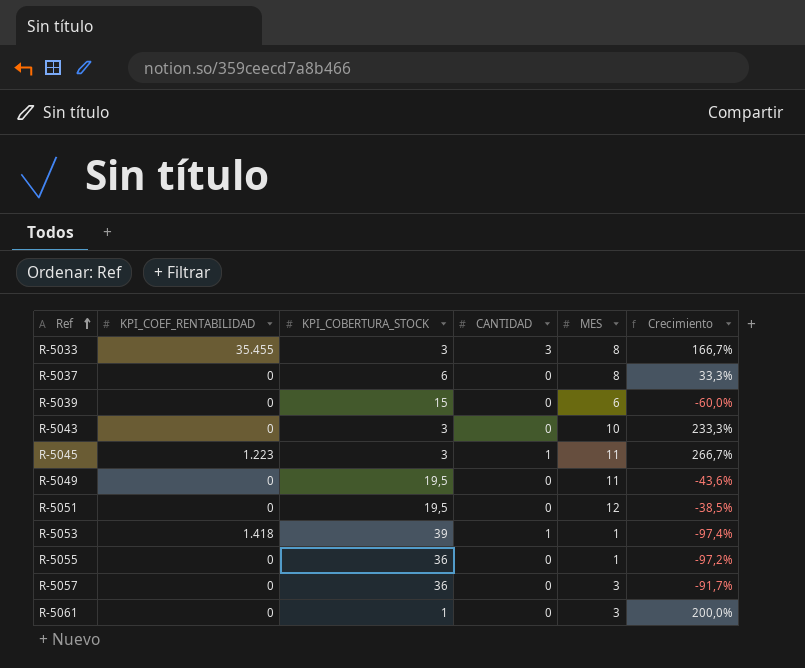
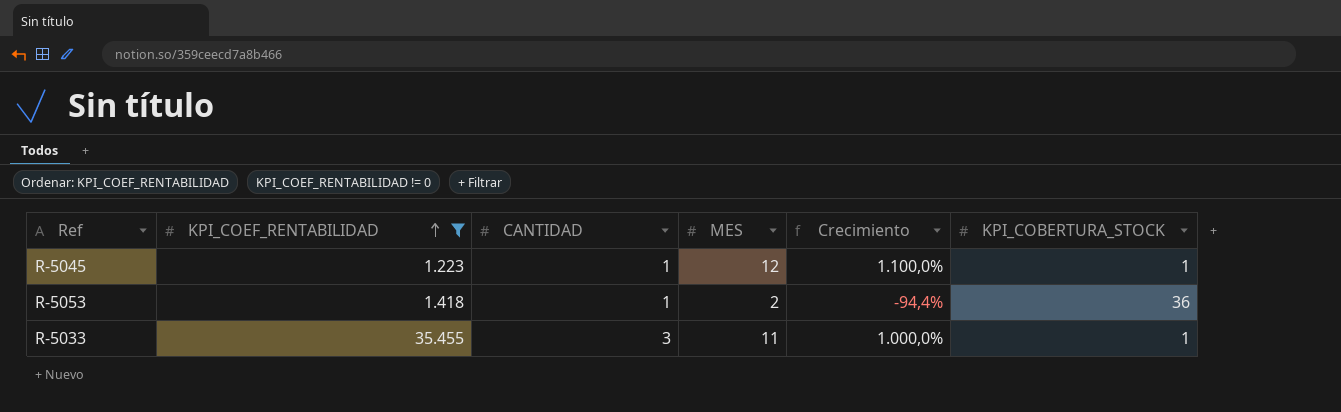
filter: none -> KPI_COEF_RENTABILIDAD != 0
row order: Ref ascending -> KPI_COEF_RENTABILIDAD ascending
column KPI_COBERTURA_STOCK | position: 3 -> 6
R-5045 | MES: 11 -> 12
R-5045 | Crecimiento: 266,7% -> 1.100,0%
R-5045 | KPI_COBERTURA_STOCK: 3 -> 1
R-5053 | MES: 1 -> 2
R-5053 | Crecimiento: -97,4% -> -94,4%
R-5053 | KPI_COBERTURA_STOCK: 39 -> 36
R-5033 | MES: 8 -> 11
R-5033 | Crecimiento: 166,7% -> 1.000,0%
R-5033 | KPI_COBERTURA_STOCK: 3 -> 1

